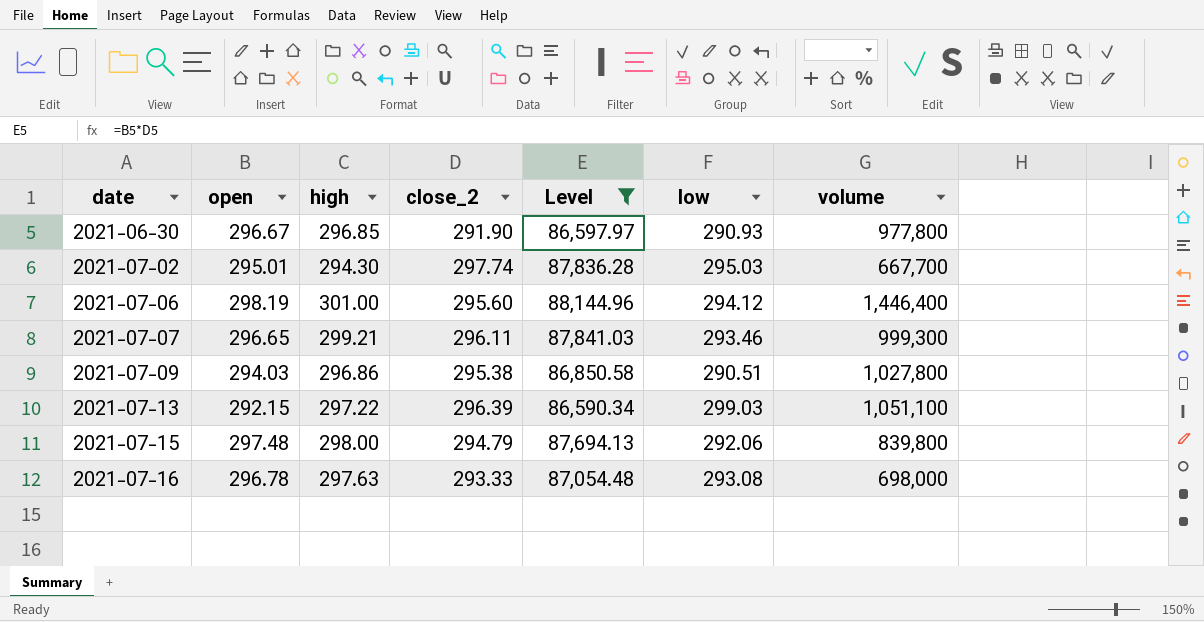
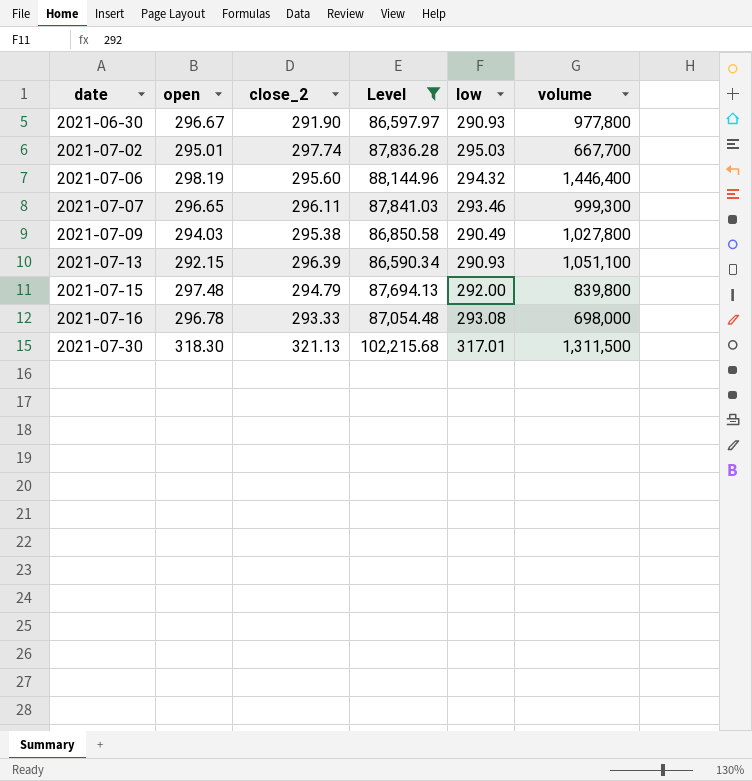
column high | position: 3 -> none
2021-07-06 | low: 294.12 -> 294.32
2021-07-09 | low: 290.51 -> 290.49
2021-07-13 | low: 299.03 -> 290.93
2021-07-15 | low: 292.06 -> 292.00
row 2021-07-30: none -> 318.30 | 321.13 | 102,215.68 | 317.01 | 1,311,500

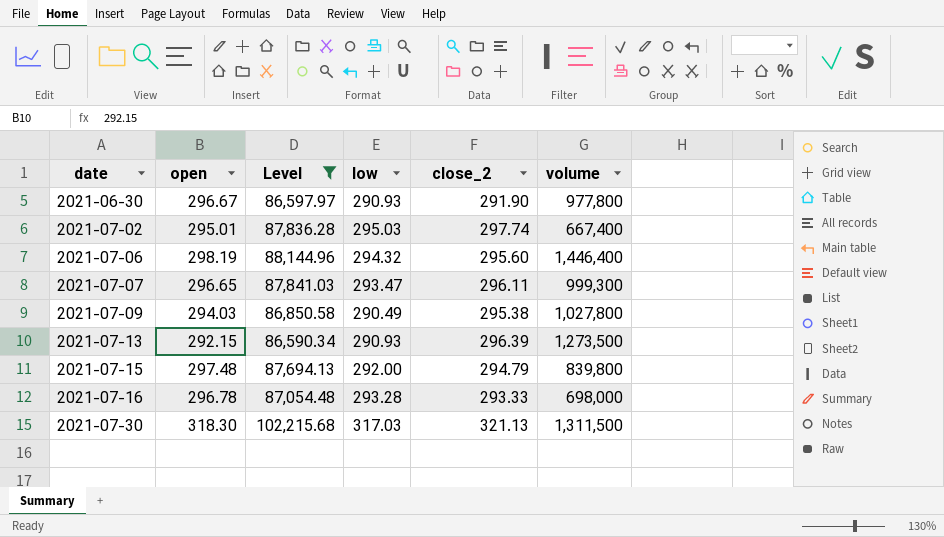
column close_2 | position: 3 -> 5
2021-07-02 | volume: 667,700 -> 667,400
2021-07-07 | low: 293.46 -> 293.47
2021-07-13 | volume: 1,051,100 -> 1,273,500
2021-07-16 | low: 293.08 -> 293.28
2021-07-30 | low: 317.01 -> 317.03

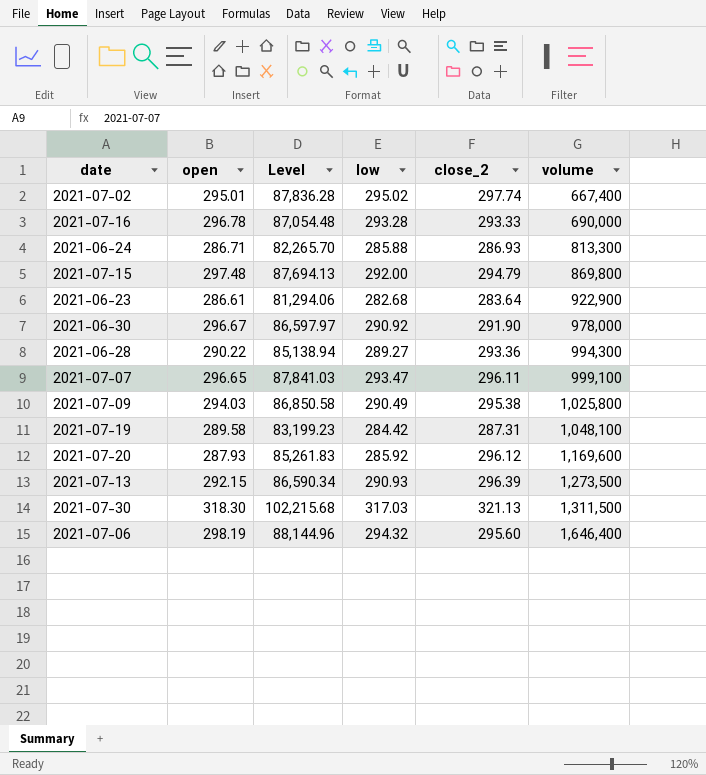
filter: Level >= 86,590.34 -> none
row order: date ascending -> volume ascending
2021-07-02 | low: 295.03 -> 295.02
2021-07-16 | volume: 698,000 -> 690,000
2021-07-15 | volume: 839,800 -> 869,800
2021-06-30 | low: 290.93 -> 290.92
2021-06-30 | volume: 977,800 -> 978,000
2021-07-07 | volume: 999,300 -> 999,100
2021-07-09 | volume: 1,027,800 -> 1,025,800
2021-07-06 | volume: 1,446,400 -> 1,646,400

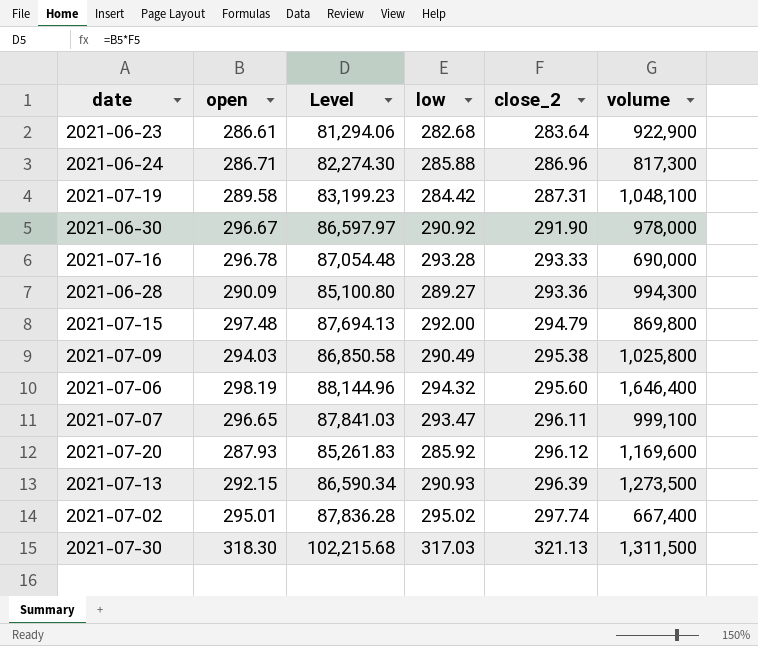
row order: volume ascending -> close_2 ascending
2021-06-24 | Level: 82,265.70 -> 82,274.30
2021-06-24 | close_2: 286.93 -> 286.96
2021-06-24 | volume: 813,300 -> 817,300
2021-06-28 | open: 290.22 -> 290.09
2021-06-28 | Level: 85,138.94 -> 85,100.80

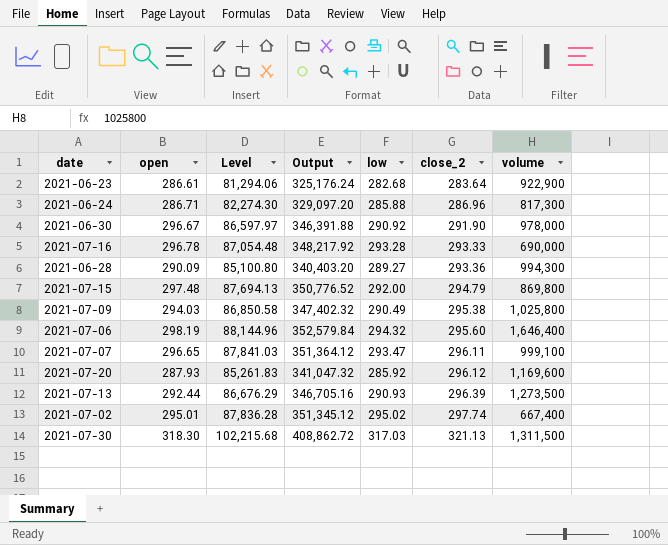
column Output | formula: none -> [Level] * 4
row 2021-07-19: 289.58 | 83,199.23 | 284.42 | 287.31 | 1,048,100 -> none
2021-07-13 | open: 292.15 -> 292.44
2021-07-13 | Level: 86,590.34 -> 86,676.29

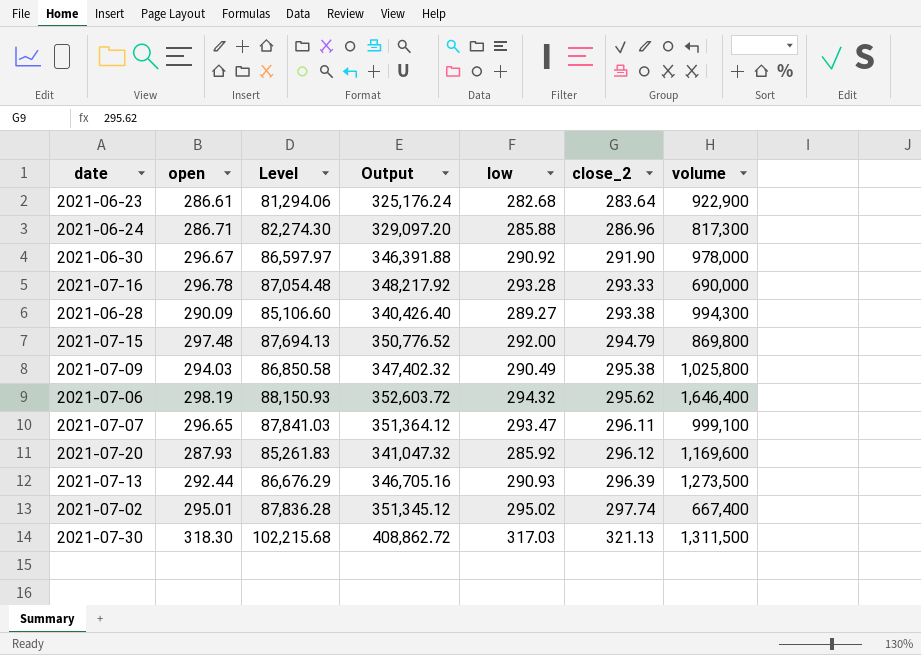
2021-06-28 | Level: 85,100.80 -> 85,106.60
2021-06-28 | Output: 340,403.20 -> 340,426.40
2021-06-28 | close_2: 293.36 -> 293.38
2021-07-06 | Level: 88,144.96 -> 88,150.93
2021-07-06 | Output: 352,579.84 -> 352,603.72
2021-07-06 | close_2: 295.60 -> 295.62

